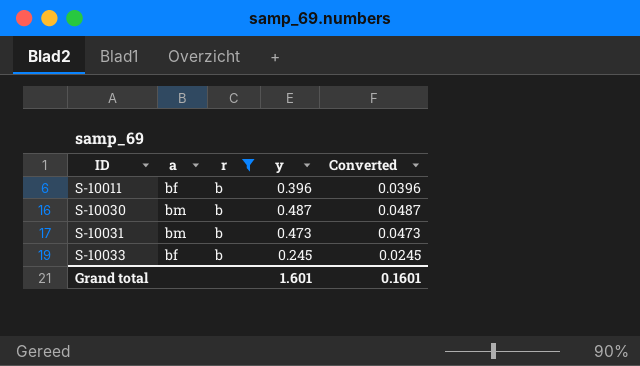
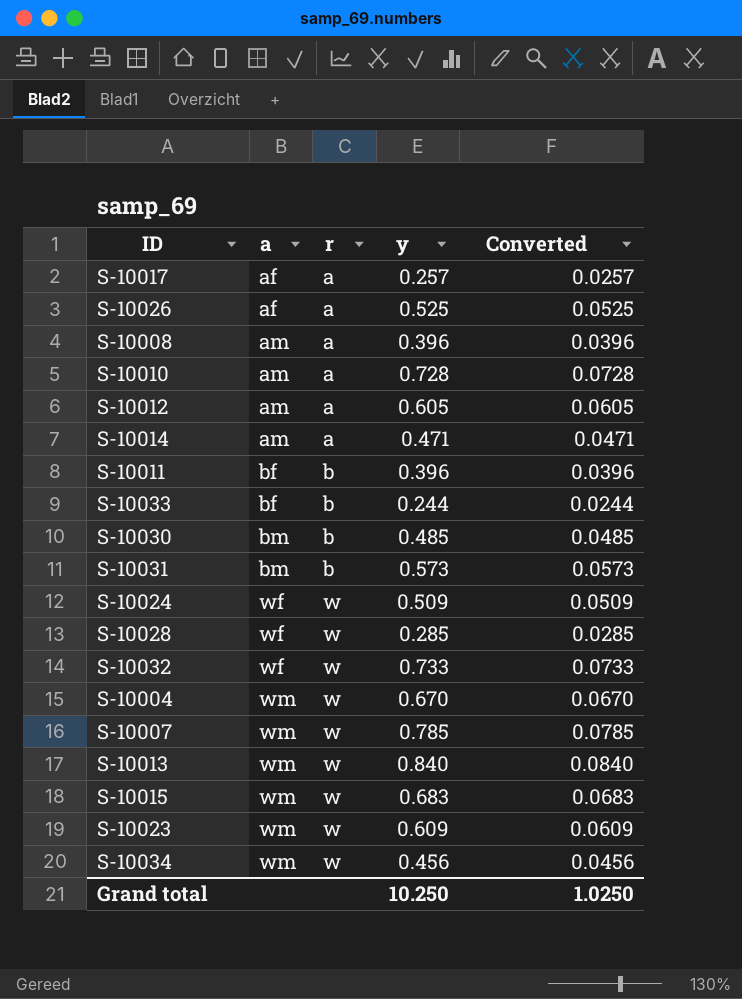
filter: r = b -> none
row order: ID ascending -> a ascending
S-10033 | y: 0.245 -> 0.244
S-10033 | Converted: 0.0245 -> 0.0244
S-10030 | y: 0.487 -> 0.485
S-10030 | Converted: 0.0487 -> 0.0485
S-10031 | y: 0.473 -> 0.573
S-10031 | Converted: 0.0473 -> 0.0573
Grand total | y: 1.601 -> 10.250
Grand total | Converted: 0.1601 -> 1.0250

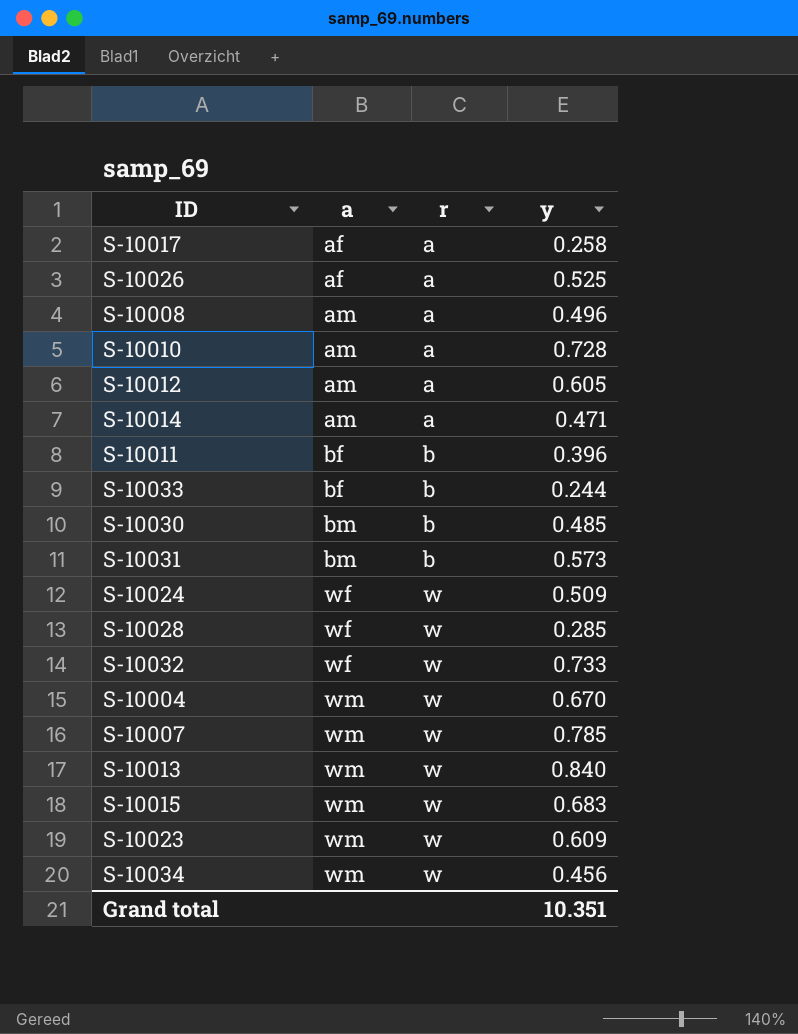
column Converted | formula: [y] * 0.1 -> none
S-10017 | y: 0.257 -> 0.258
S-10008 | y: 0.396 -> 0.496
Grand total | y: 10.250 -> 10.351

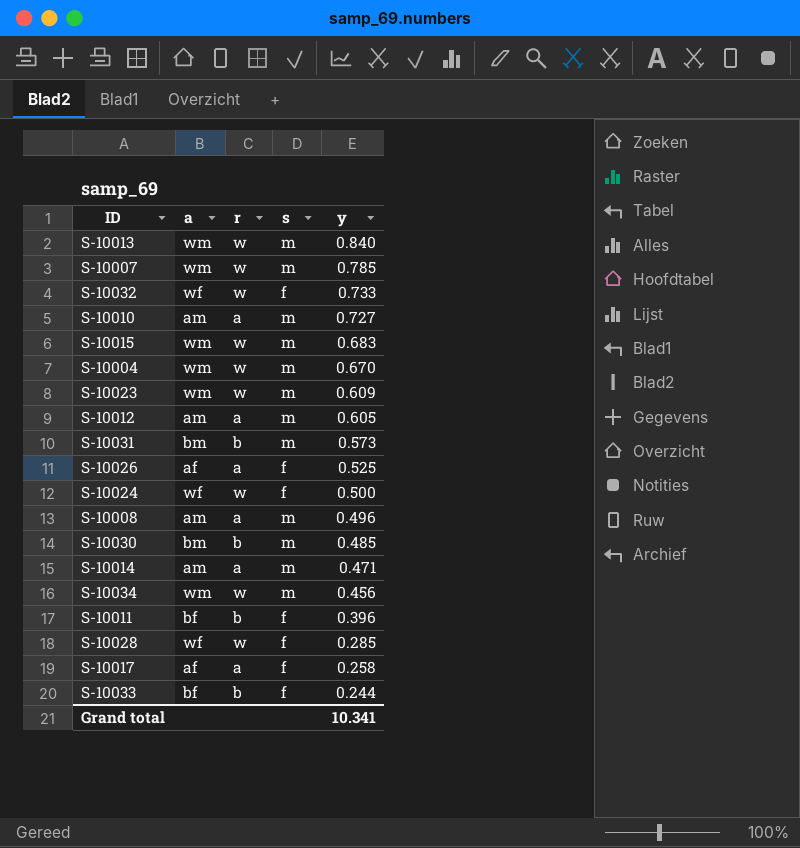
row order: a ascending -> y descending
column s | position: none -> 4
S-10010 | y: 0.728 -> 0.727
S-10024 | y: 0.509 -> 0.500
Grand total | y: 10.351 -> 10.341

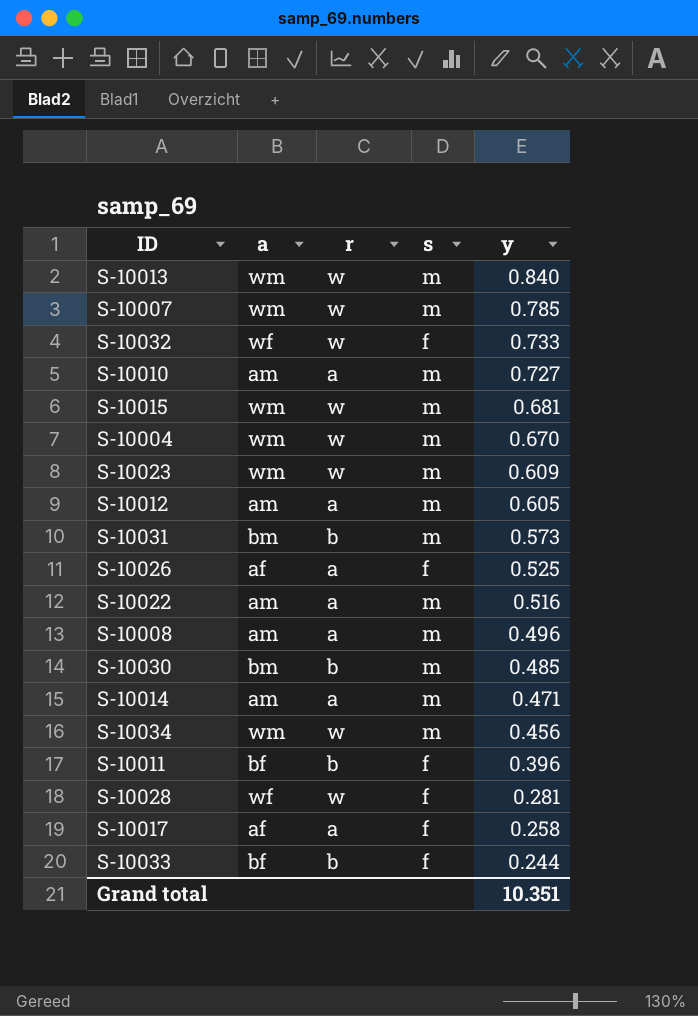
row S-10024: wf | w | f | 0.500 -> none
S-10015 | y: 0.683 -> 0.681
row S-10022: none -> am | a | m | 0.516
S-10028 | y: 0.285 -> 0.281
Grand total | y: 10.341 -> 10.351

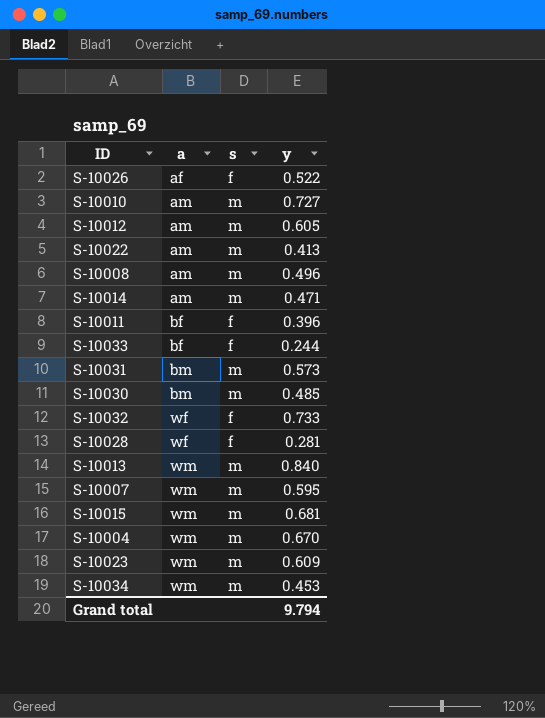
row order: y descending -> a ascending
column r | position: 3 -> none
row S-10017: af | a | f | 0.258 -> none
S-10026 | y: 0.525 -> 0.522
S-10022 | y: 0.516 -> 0.413
S-10007 | y: 0.785 -> 0.595
S-10034 | y: 0.456 -> 0.453
Grand total | y: 10.351 -> 9.794

